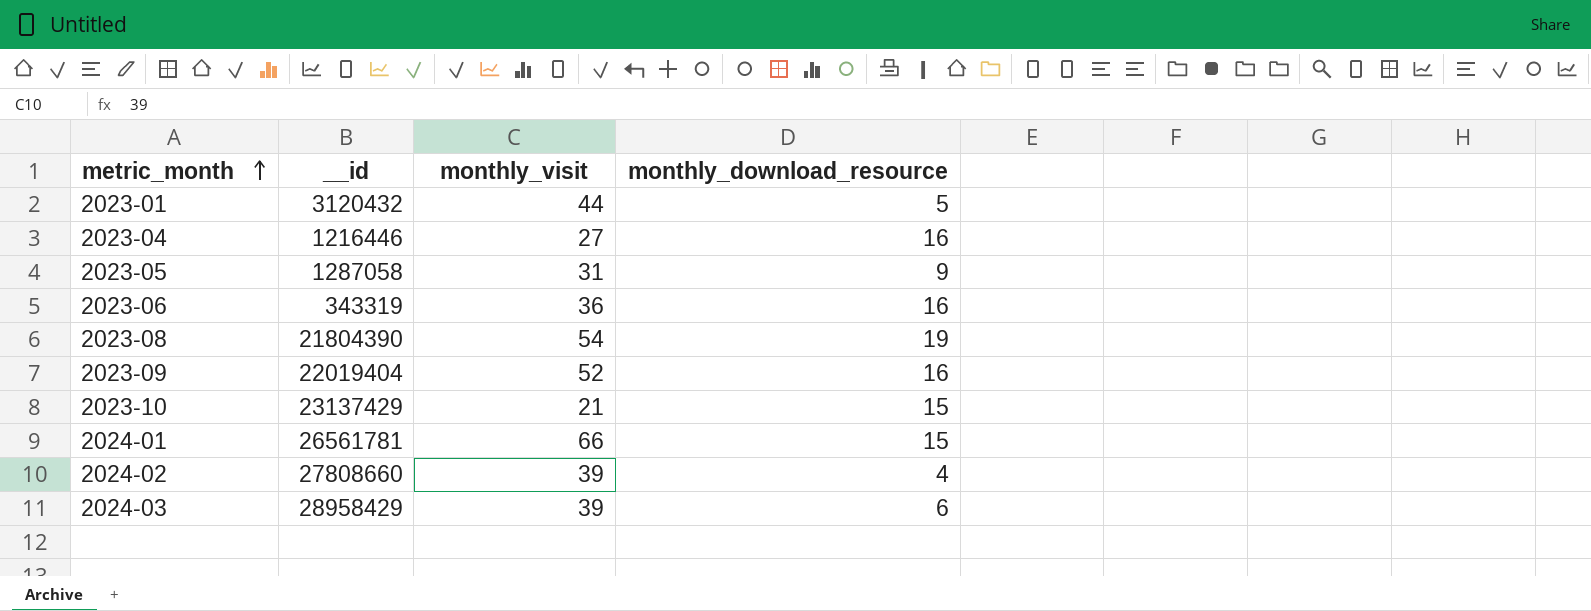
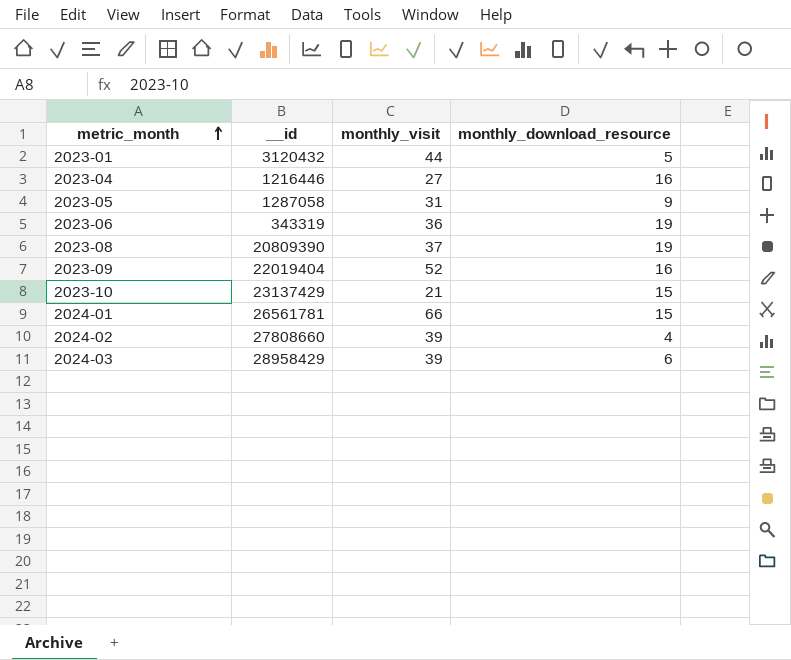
2023-06 | monthly_download_resource: 16 -> 19
2023-08 | __id: 21804390 -> 20809390
2023-08 | monthly_visit: 54 -> 37

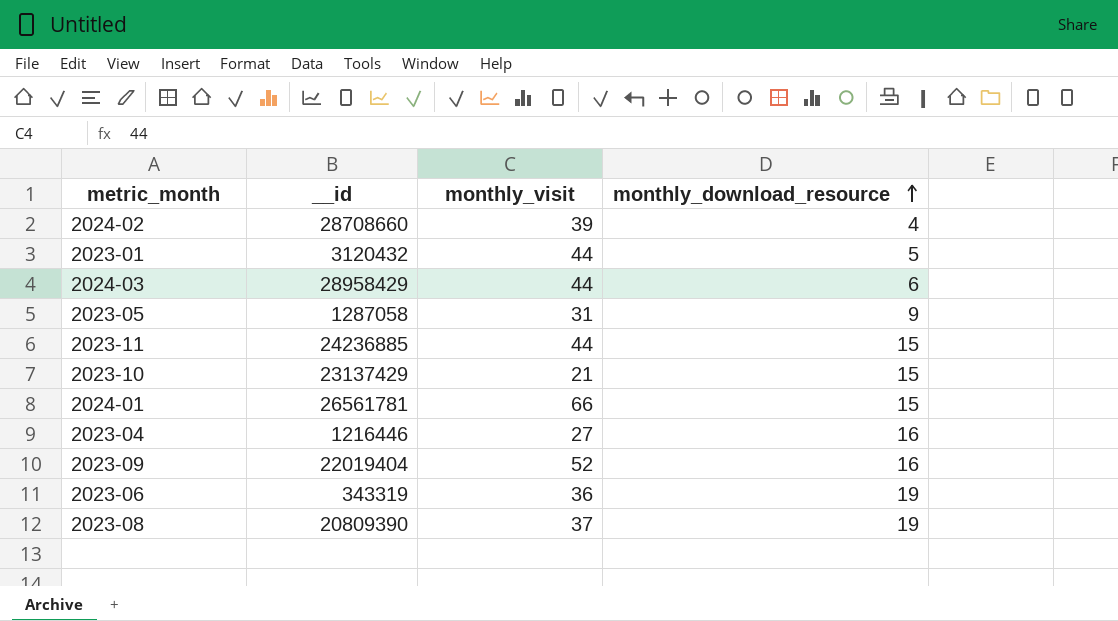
row order: metric_month ascending -> monthly_download_resource ascending
2024-02 | __id: 27808660 -> 28708660
2024-03 | monthly_visit: 39 -> 44
row 2023-11: none -> 24236885 | 44 | 15

